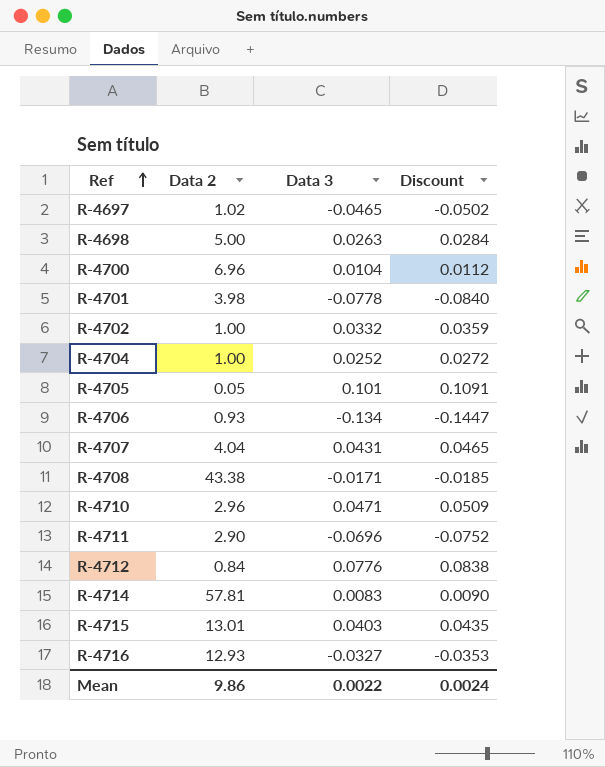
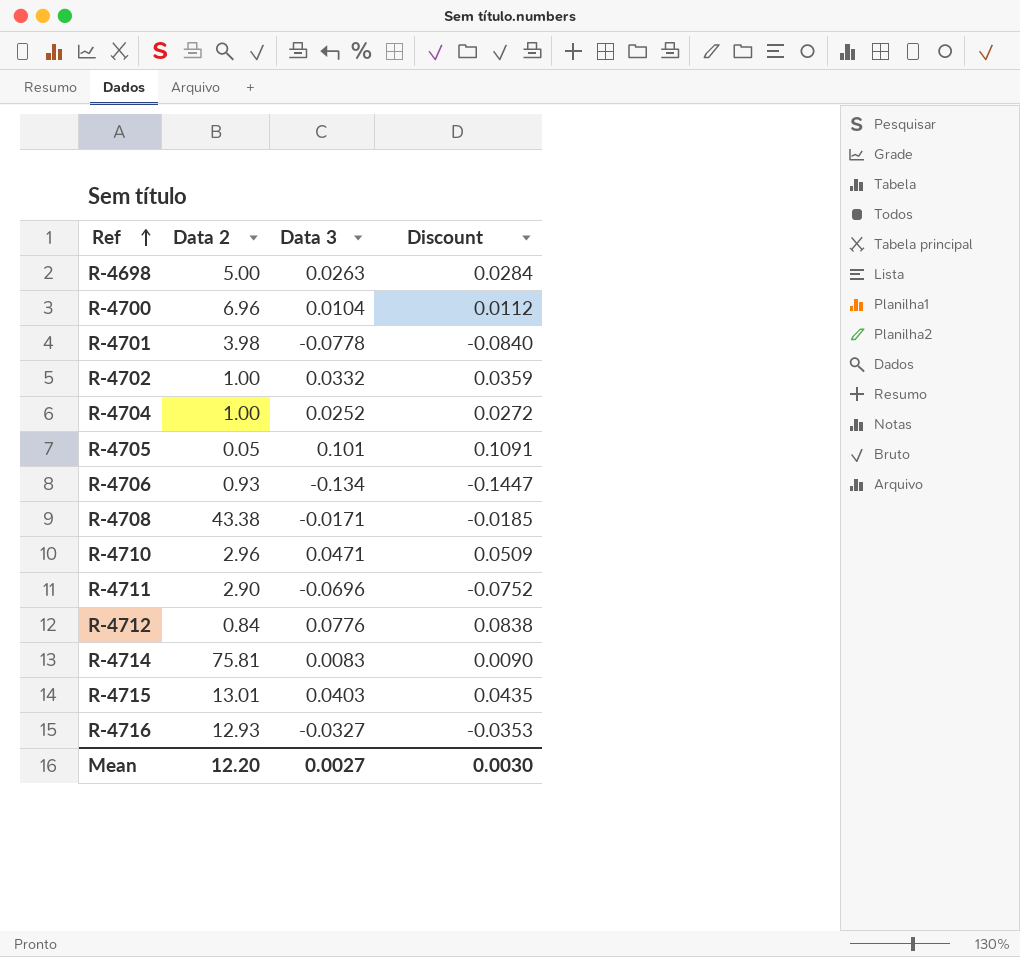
row R-4697: 1.02 | -0.0465 | -0.0502 -> none
row R-4707: 4.04 | 0.0431 | 0.0465 -> none
R-4714 | Data 2: 57.81 -> 75.81
Mean | Data 2: 9.86 -> 12.20
Mean | Data 3: 0.0022 -> 0.0027
Mean | Discount: 0.0024 -> 0.0030

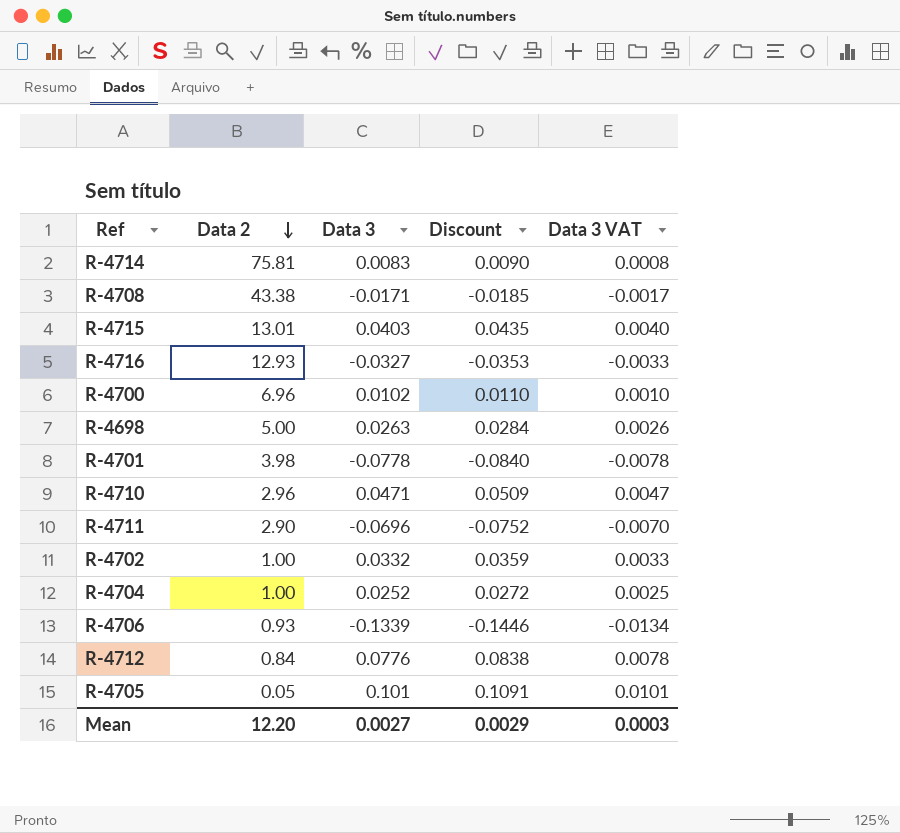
row order: Ref ascending -> Data 2 descending
column Data 3 VAT | formula: none -> [Data 3] * 0.1
R-4700 | Data 3: 0.0104 -> 0.0102
R-4700 | Discount: 0.0112 -> 0.0110
R-4706 | Data 3: -0.134 -> -0.1339
R-4706 | Discount: -0.1447 -> -0.1446
Mean | Discount: 0.0030 -> 0.0029

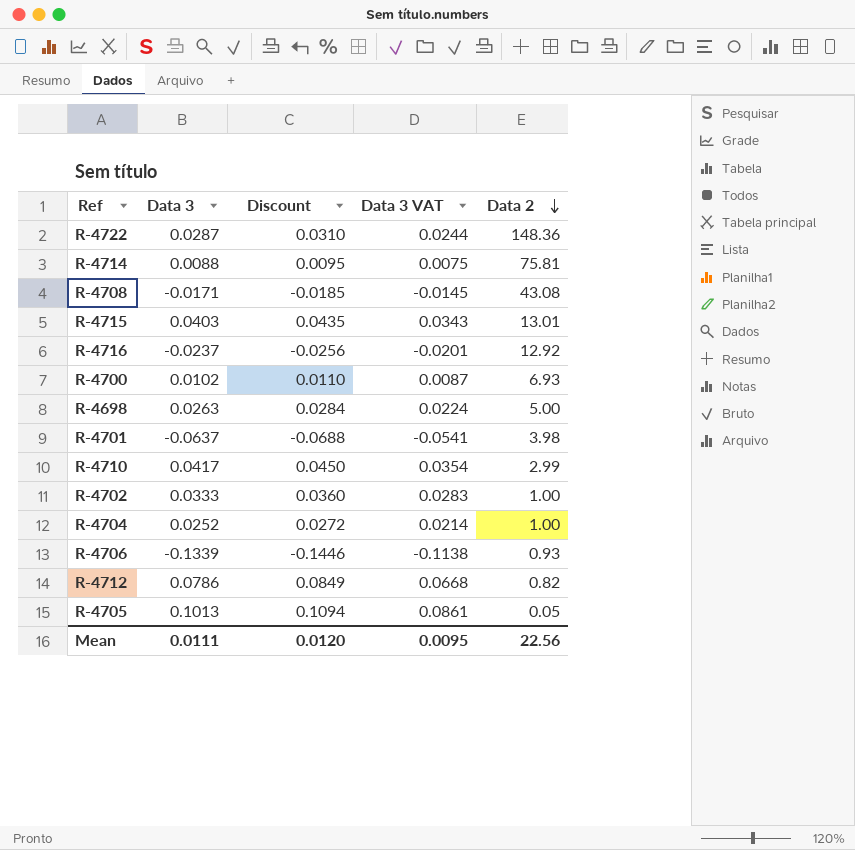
column Data 3 VAT | formula: [Data 3] * 0.1 -> [Data 3] * 0.85
column Data 2 | position: 2 -> 5
row R-4711: 2.90 | -0.0696 | -0.0752 | -0.0070 -> none
row R-4722: none -> 0.0287 | 0.0310 | 0.0244 | 148.36
R-4714 | Data 3: 0.0083 -> 0.0088
R-4714 | Discount: 0.0090 -> 0.0095
R-4708 | Data 2: 43.38 -> 43.08
R-4716 | Data 3: -0.0327 -> -0.0237
R-4716 | Discount: -0.0353 -> -0.0256
R-4716 | Data 2: 12.93 -> 12.92
R-4700 | Data 2: 6.96 -> 6.93
R-4701 | Data 3: -0.0778 -> -0.0637
R-4701 | Discount: -0.0840 -> -0.0688
R-4710 | Data 3: 0.0471 -> 0.0417
R-4710 | Discount: 0.0509 -> 0.0450
R-4710 | Data 2: 2.96 -> 2.99
R-4702 | Data 3: 0.0332 -> 0.0333
R-4702 | Discount: 0.0359 -> 0.0360
R-4712 | Data 3: 0.0776 -> 0.0786
R-4712 | Discount: 0.0838 -> 0.0849
R-4712 | Data 2: 0.84 -> 0.82
R-4705 | Data 3: 0.101 -> 0.1013
R-4705 | Discount: 0.1091 -> 0.1094
Mean | Data 3: 0.0027 -> 0.0111
Mean | Discount: 0.0029 -> 0.0120
Mean | Data 3 VAT: 0.0003 -> 0.0095
Mean | Data 2: 12.20 -> 22.56

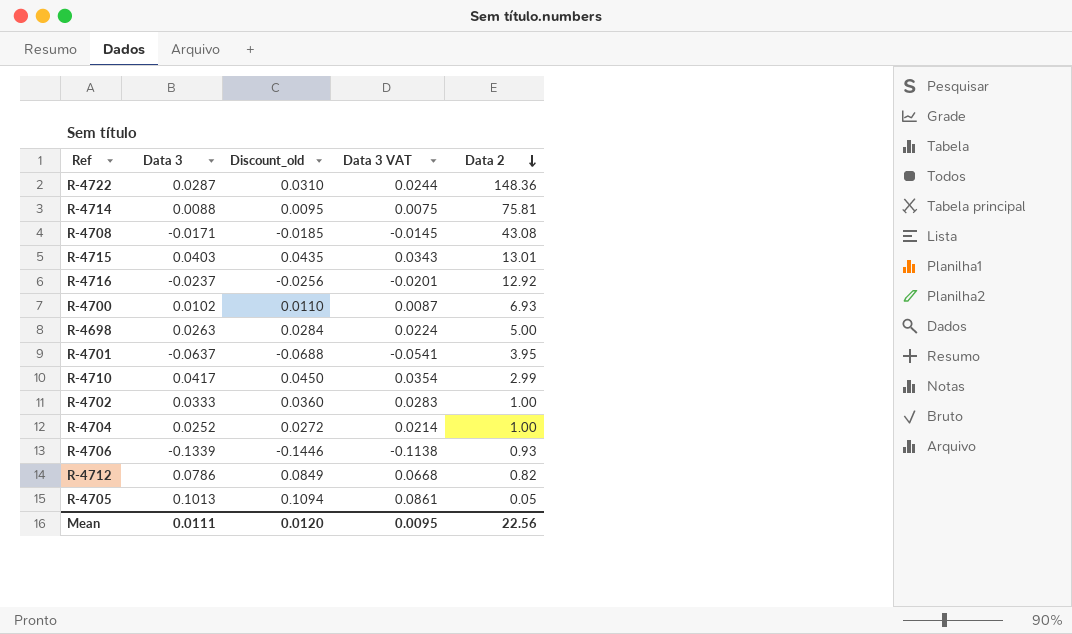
column name: Discount -> Discount_old
R-4701 | Data 2: 3.98 -> 3.95

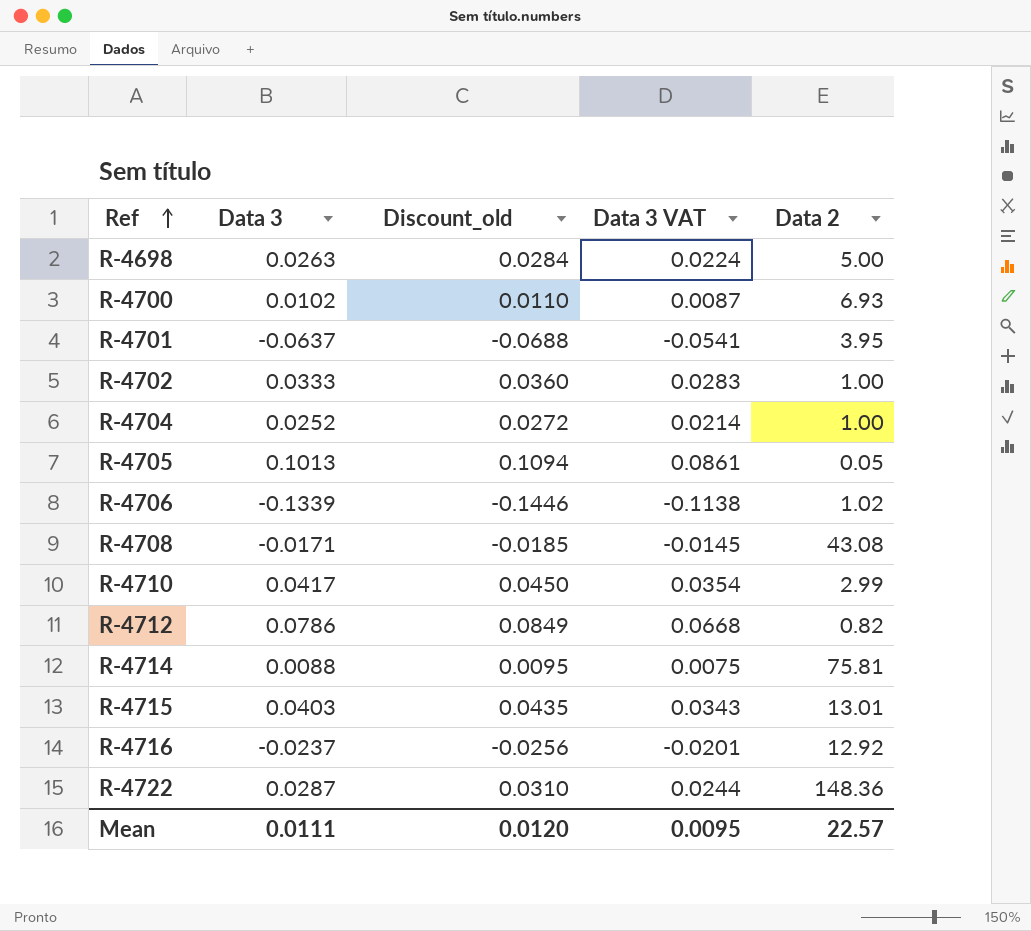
row order: Data 2 descending -> Ref ascending
R-4706 | Data 2: 0.93 -> 1.02
Mean | Data 2: 22.56 -> 22.57

